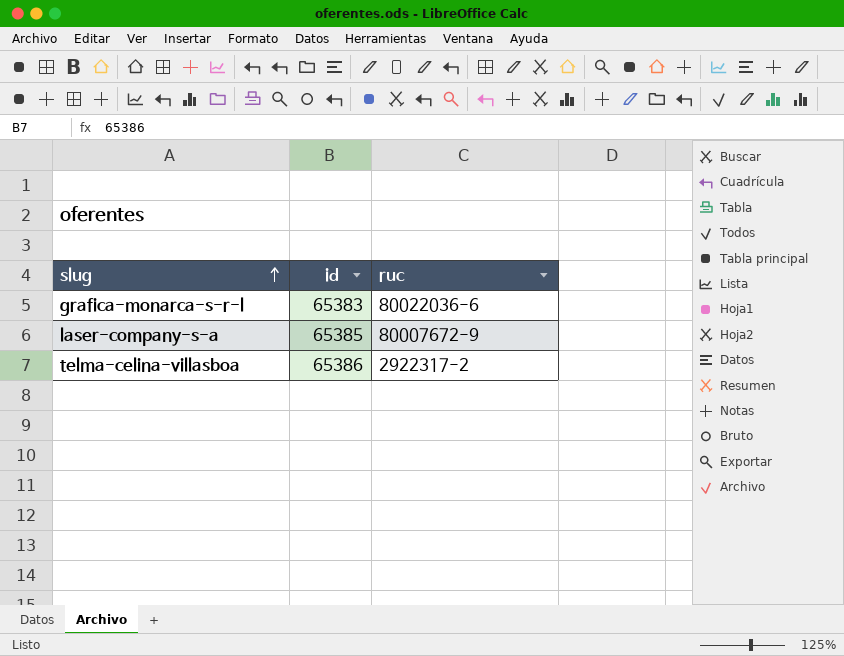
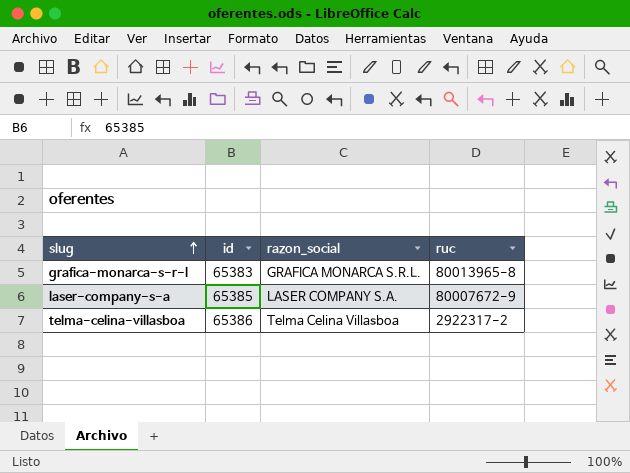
column razon_social | position: none -> 3
grafica-monarca-s-r-l | ruc: 80022036-6 -> 80013965-8

